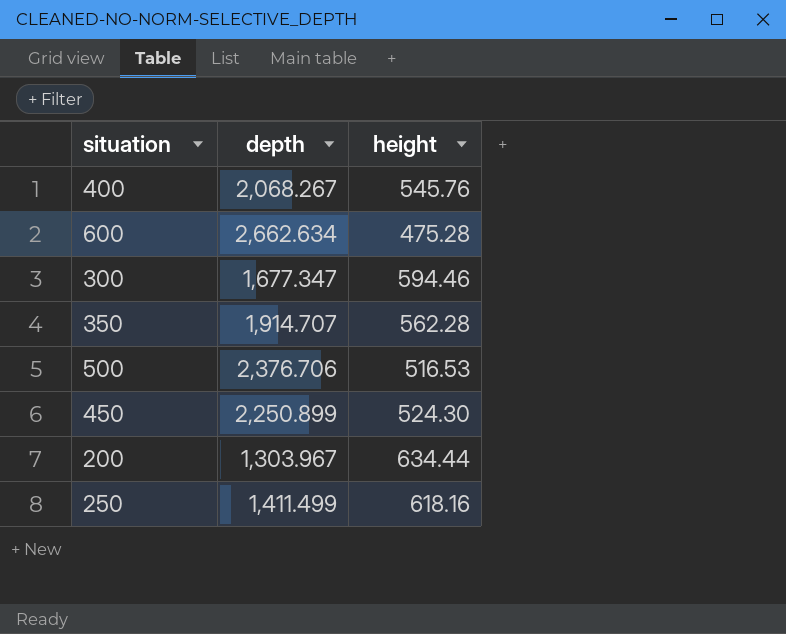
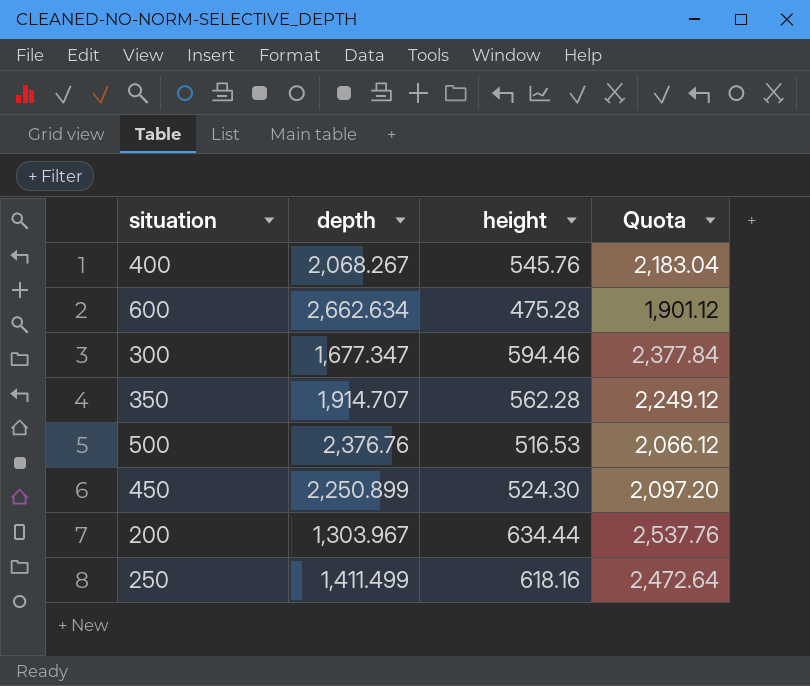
column Quota | formula: none -> [height] * 4
500 | depth: 2,376.706 -> 2,376.76

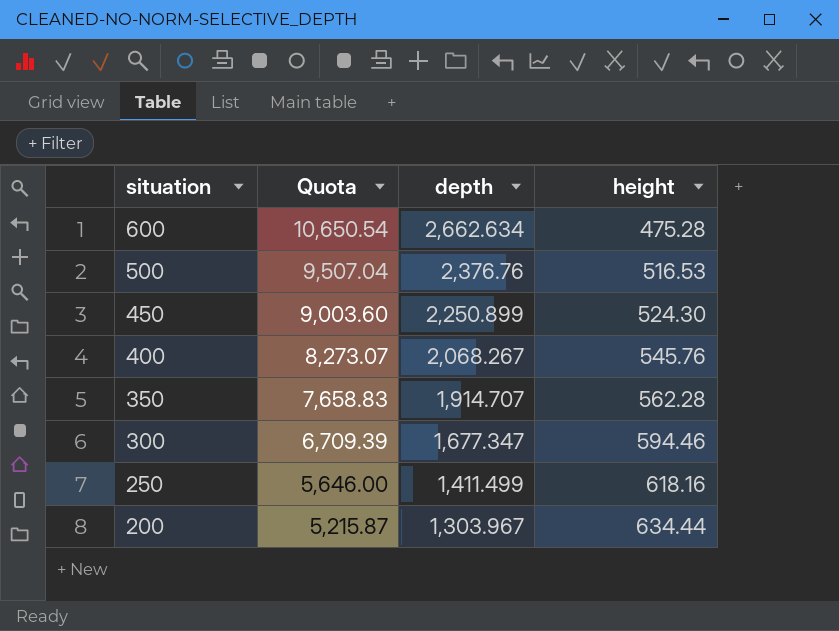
row order: none -> situation descending
column Quota | formula: [height] * 4 -> [depth] * 4
column Quota | position: 4 -> 2

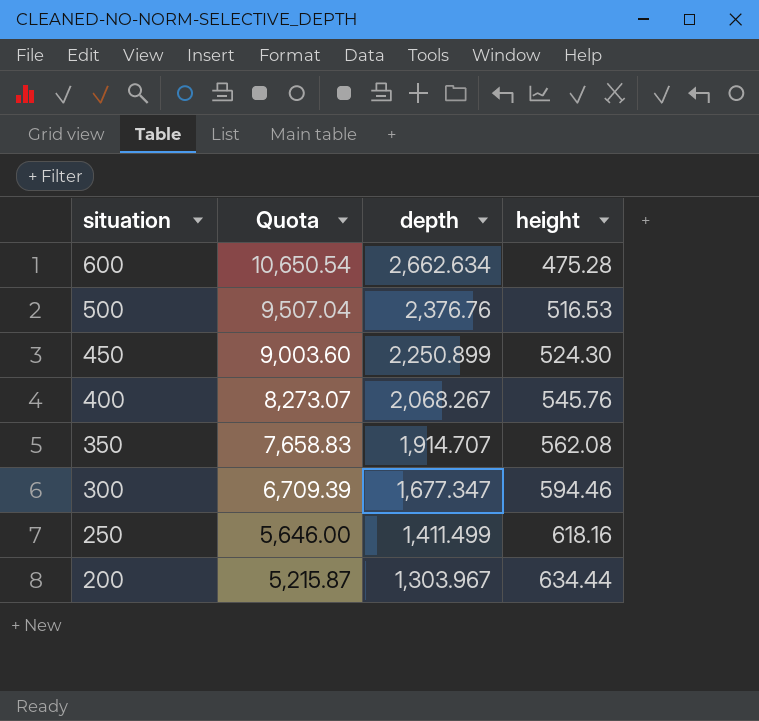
350 | height: 562.28 -> 562.08

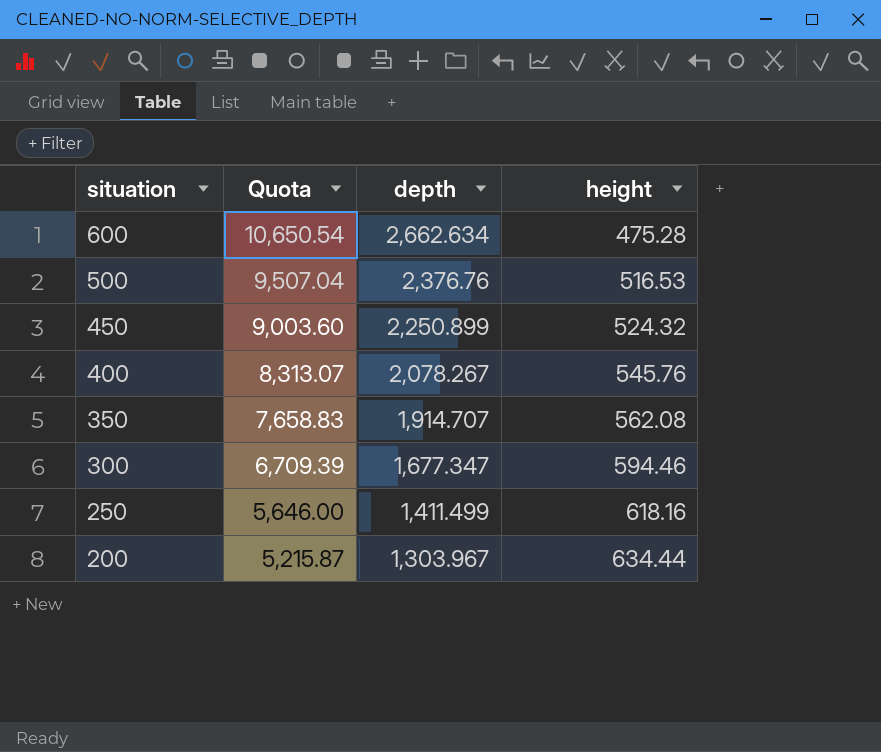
450 | height: 524.30 -> 524.32
400 | Quota: 8,273.07 -> 8,313.07
400 | depth: 2,068.267 -> 2,078.267

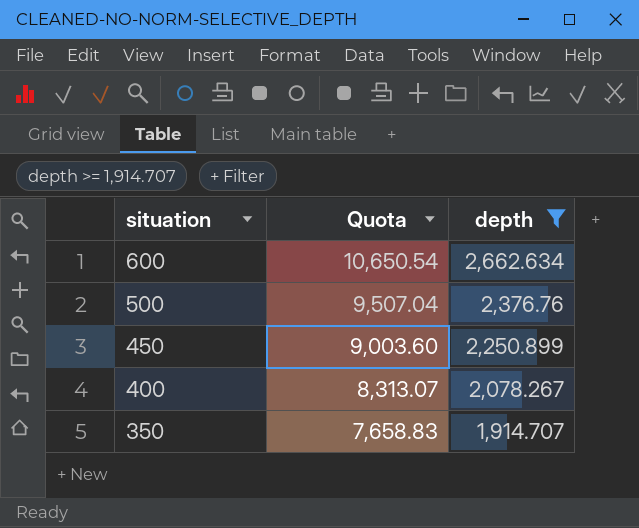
filter: none -> depth >= 1,914.707
column height | position: 4 -> none

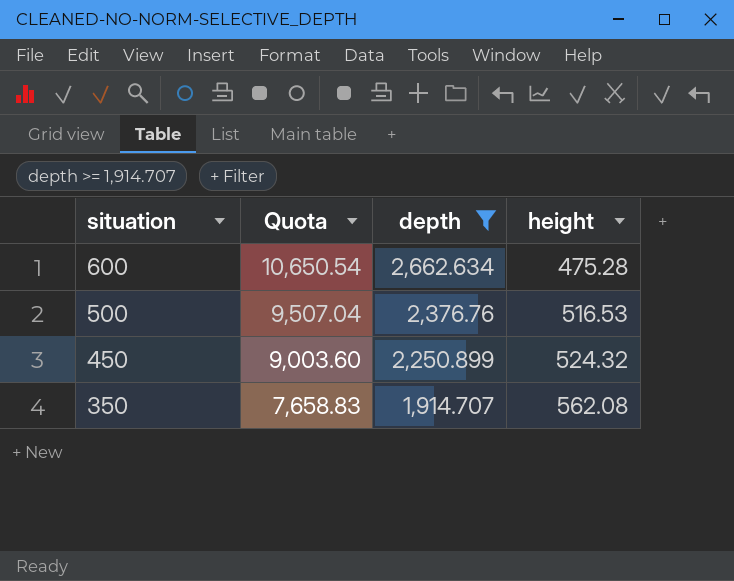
column height | position: none -> 4
row 400: 8,313.07 | 2,078.267 -> none

